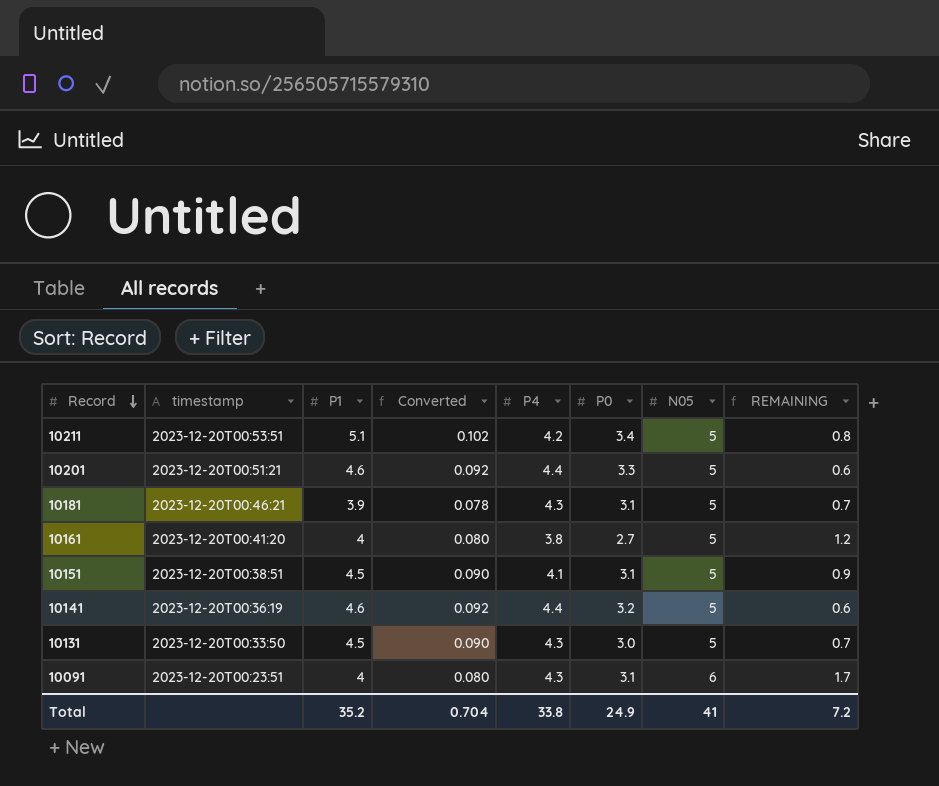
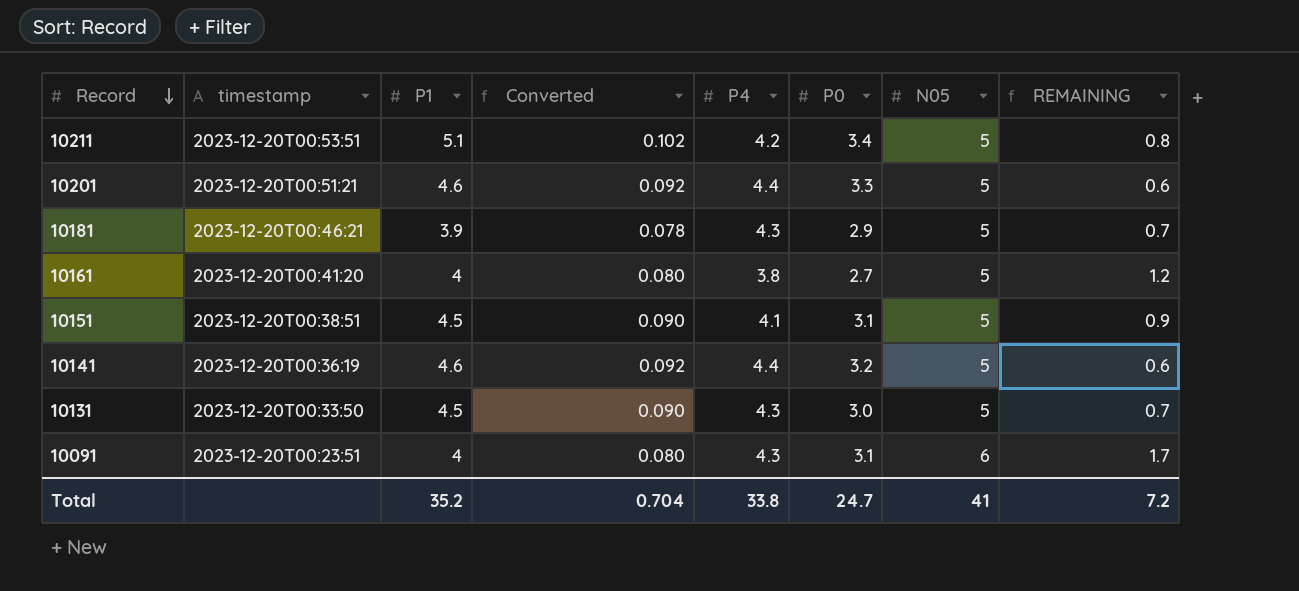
10181 | P0: 3.1 -> 2.9
Total | P0: 24.9 -> 24.7

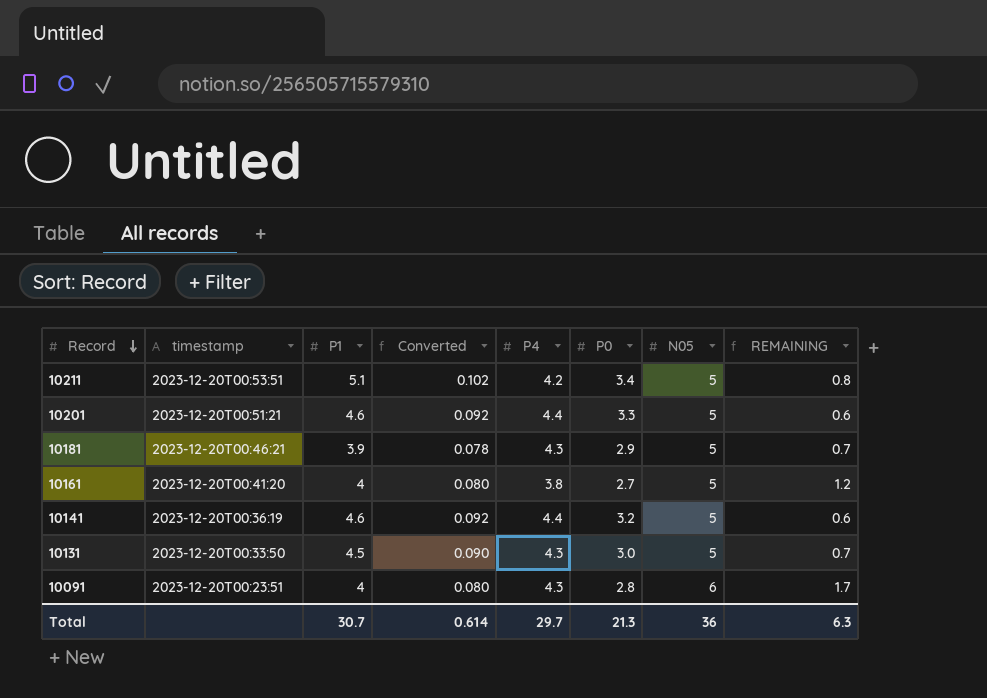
row 10151: 2023-12-20T00:38:51 | 4.5 | 0.090 | 4.1 | 3.1 | 5 | 0.9 -> none
10091 | P0: 3.1 -> 2.8
Total | P1: 35.2 -> 30.7
Total | Converted: 0.704 -> 0.614
Total | P4: 33.8 -> 29.7
Total | P0: 24.7 -> 21.3
Total | N05: 41 -> 36
Total | REMAINING: 7.2 -> 6.3

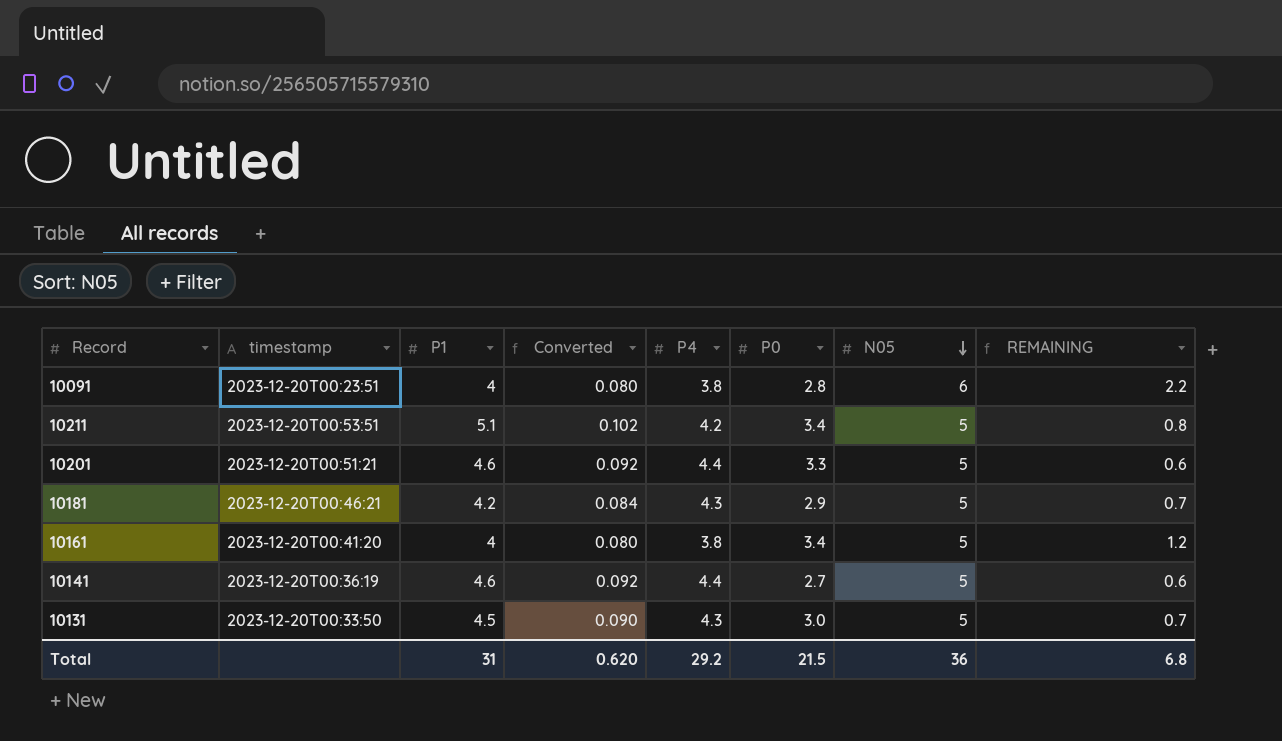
row order: Record descending -> N05 descending
10091 | P4: 4.3 -> 3.8
10091 | REMAINING: 1.7 -> 2.2
10181 | P1: 3.9 -> 4.2
10181 | Converted: 0.078 -> 0.084
10161 | P0: 2.7 -> 3.4
10141 | P0: 3.2 -> 2.7
Total | P1: 30.7 -> 31
Total | Converted: 0.614 -> 0.620
Total | P4: 29.7 -> 29.2
Total | P0: 21.3 -> 21.5
Total | REMAINING: 6.3 -> 6.8

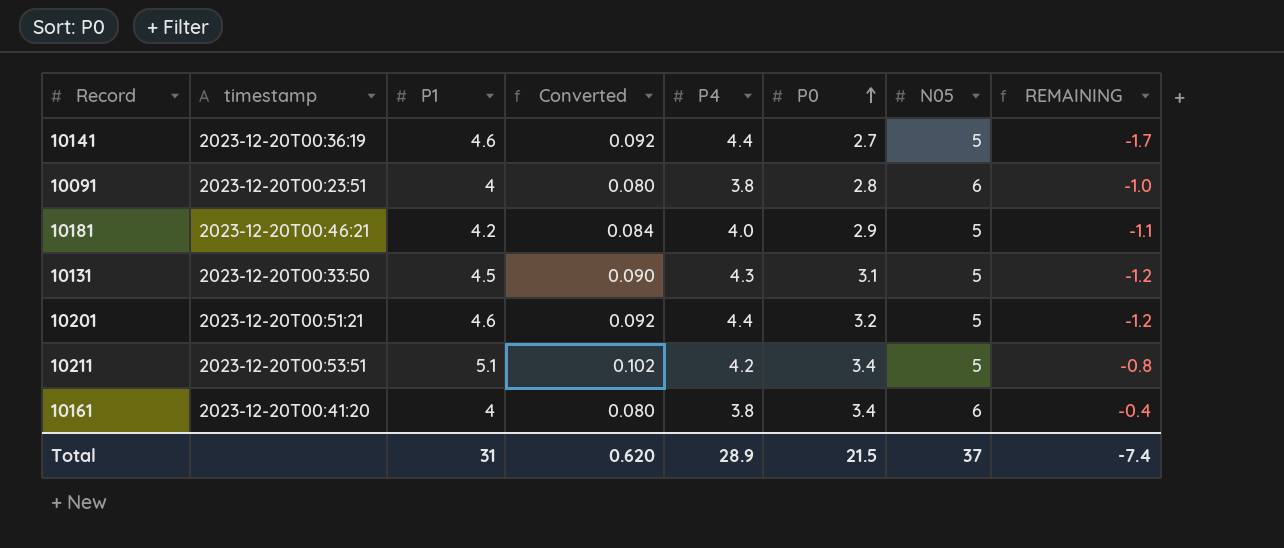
row order: N05 descending -> P0 ascending
column REMAINING | formula: [N05] - [P4] -> [P0] - [P4]
10181 | P4: 4.3 -> 4.0
10131 | P0: 3.0 -> 3.1
10201 | P0: 3.3 -> 3.2
10161 | N05: 5 -> 6
Total | P4: 29.2 -> 28.9
Total | N05: 36 -> 37
Total | REMAINING: 6.8 -> -7.4

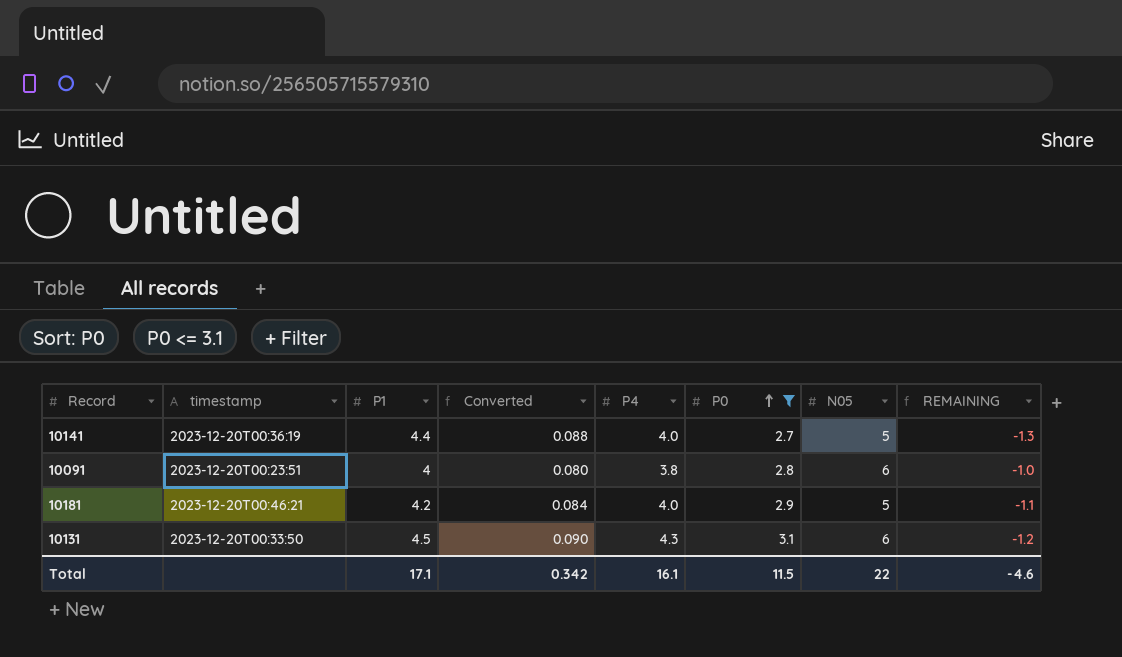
filter: none -> P0 <= 3.1
10141 | P1: 4.6 -> 4.4
10141 | Converted: 0.092 -> 0.088
10141 | P4: 4.4 -> 4.0
10141 | REMAINING: -1.7 -> -1.3
10131 | N05: 5 -> 6
Total | P1: 31 -> 17.1
Total | Converted: 0.620 -> 0.342
Total | P4: 28.9 -> 16.1
Total | P0: 21.5 -> 11.5
Total | N05: 37 -> 22
Total | REMAINING: -7.4 -> -4.6

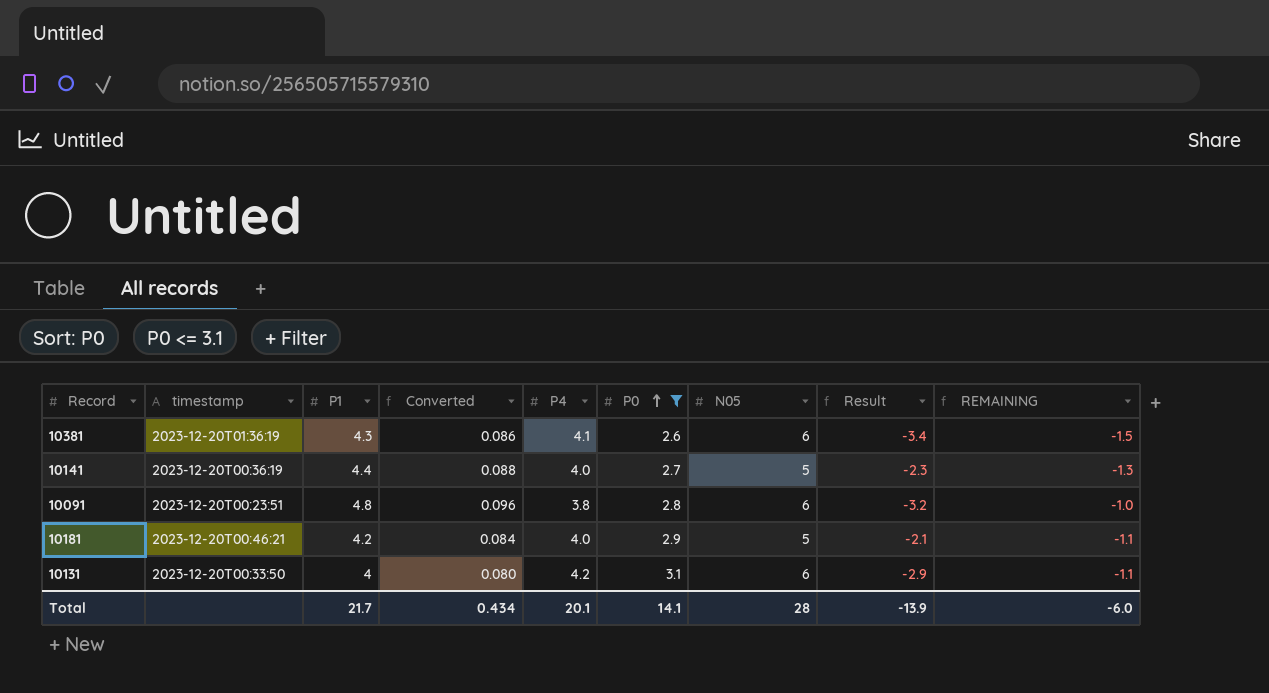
column Result | formula: none -> [P0] - [N05]
row 10381: none -> 2023-12-20T01:36:19 | 4.3 | 0.086 | 4.1 | 2.6 | 6 | -3.4 | -1.5
10091 | P1: 4 -> 4.8
10091 | Converted: 0.080 -> 0.096
10131 | P1: 4.5 -> 4
10131 | Converted: 0.090 -> 0.080
10131 | P4: 4.3 -> 4.2
10131 | REMAINING: -1.2 -> -1.1
Total | P1: 17.1 -> 21.7
Total | Converted: 0.342 -> 0.434
Total | P4: 16.1 -> 20.1
Total | P0: 11.5 -> 14.1
Total | N05: 22 -> 28
Total | REMAINING: -4.6 -> -6.0

